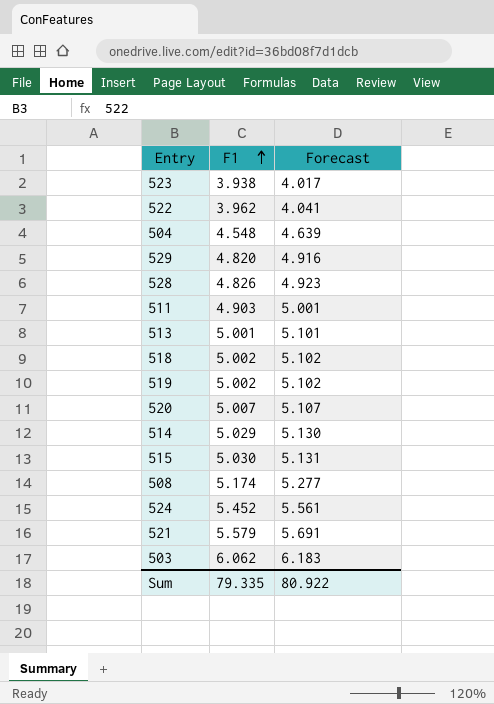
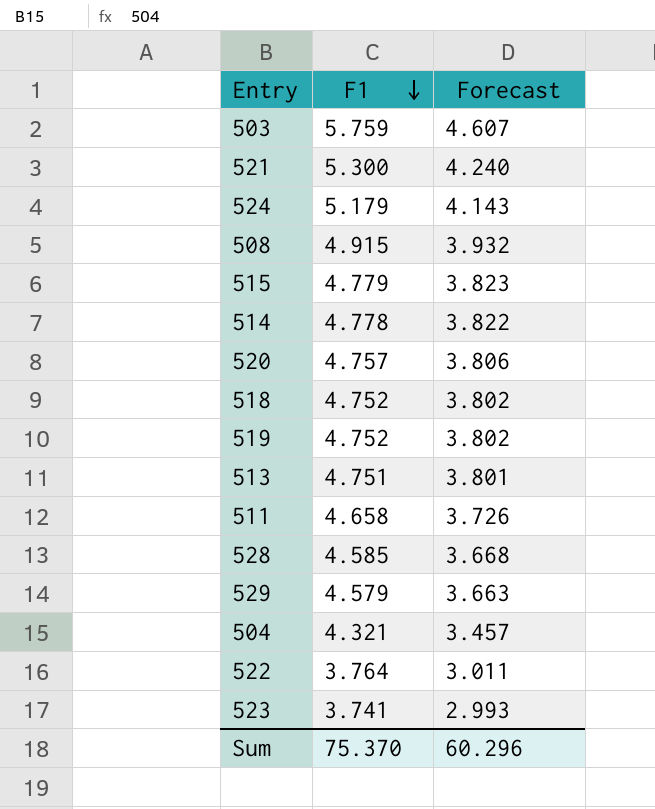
row order: F1 ascending -> F1 descending
column Forecast | formula: [F1] * 1.02 -> [F1] * 0.8
503 | F1: 6.062 -> 5.759
521 | F1: 5.579 -> 5.300
524 | F1: 5.452 -> 5.179
508 | F1: 5.174 -> 4.915
515 | F1: 5.030 -> 4.779
514 | F1: 5.029 -> 4.778
520 | F1: 5.007 -> 4.757
518 | F1: 5.002 -> 4.752
519 | F1: 5.002 -> 4.752
513 | F1: 5.001 -> 4.751
511 | F1: 4.903 -> 4.658
528 | F1: 4.826 -> 4.585
529 | F1: 4.820 -> 4.579
504 | F1: 4.548 -> 4.321
522 | F1: 3.962 -> 3.764
523 | F1: 3.938 -> 3.741
Sum | F1: 79.335 -> 75.370
Sum | Forecast: 80.922 -> 60.296

